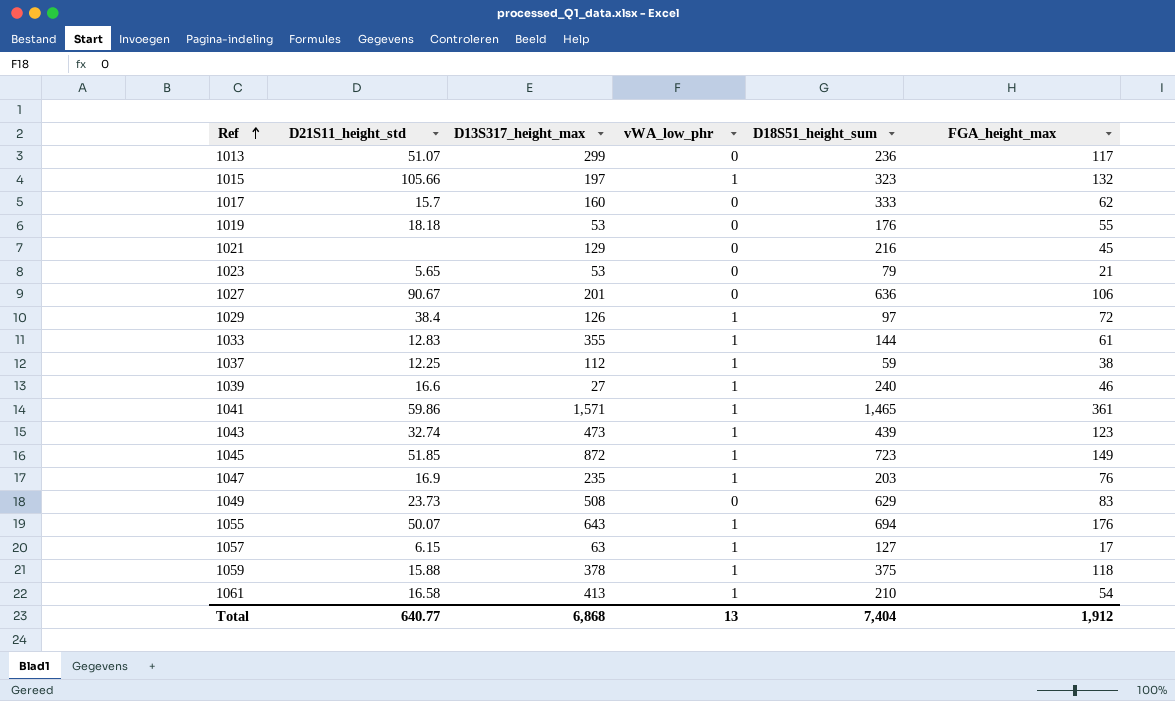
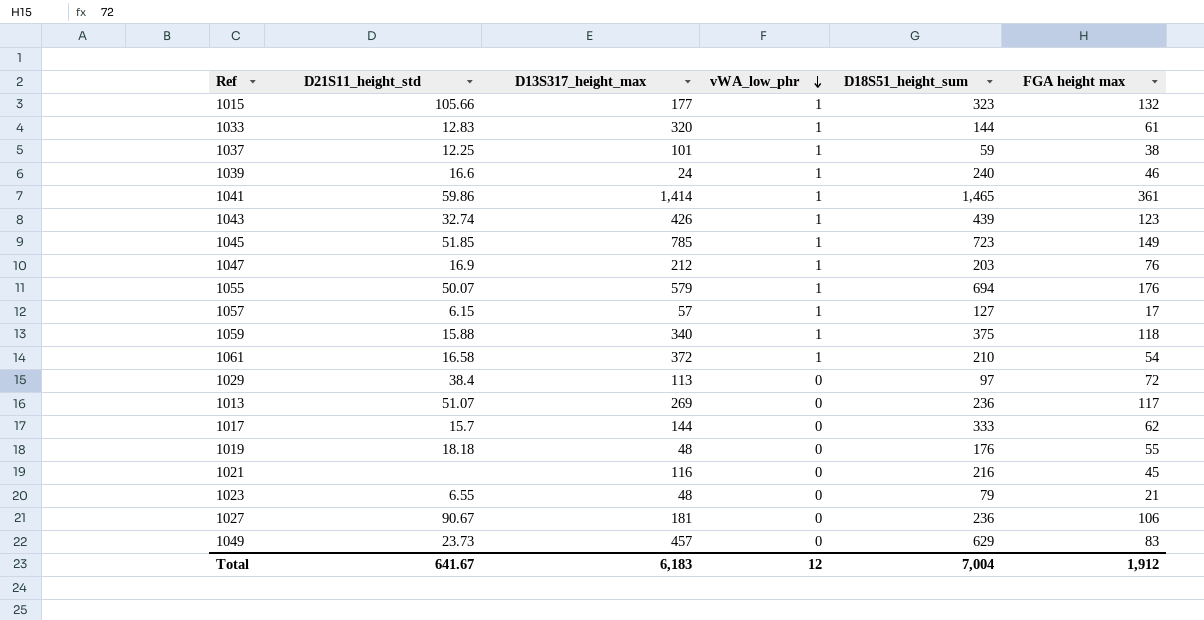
row order: Ref ascending -> vWA_low_phr descending
column name: FGA_height_max -> FGA height max
1015 | D13S317_height_max: 197 -> 177
1033 | D13S317_height_max: 355 -> 320
1037 | D13S317_height_max: 112 -> 101
1039 | D13S317_height_max: 27 -> 24
1041 | D13S317_height_max: 1,571 -> 1,414
1043 | D13S317_height_max: 473 -> 426
1045 | D13S317_height_max: 872 -> 785
1047 | D13S317_height_max: 235 -> 212
1055 | D13S317_height_max: 643 -> 579
1057 | D13S317_height_max: 63 -> 57
1059 | D13S317_height_max: 378 -> 340
1061 | D13S317_height_max: 413 -> 372
1029 | D13S317_height_max: 126 -> 113
1029 | vWA_low_phr: 1 -> 0
1013 | D13S317_height_max: 299 -> 269
1017 | D13S317_height_max: 160 -> 144
1019 | D13S317_height_max: 53 -> 48
1021 | D13S317_height_max: 129 -> 116
1023 | D21S11_height_std: 5.65 -> 6.55
1023 | D13S317_height_max: 53 -> 48
1027 | D13S317_height_max: 201 -> 181
1027 | D18S51_height_sum: 636 -> 236
1049 | D13S317_height_max: 508 -> 457
Total | D21S11_height_std: 640.77 -> 641.67
Total | D13S317_height_max: 6,868 -> 6,183
Total | vWA_low_phr: 13 -> 12
Total | D18S51_height_sum: 7,404 -> 7,004

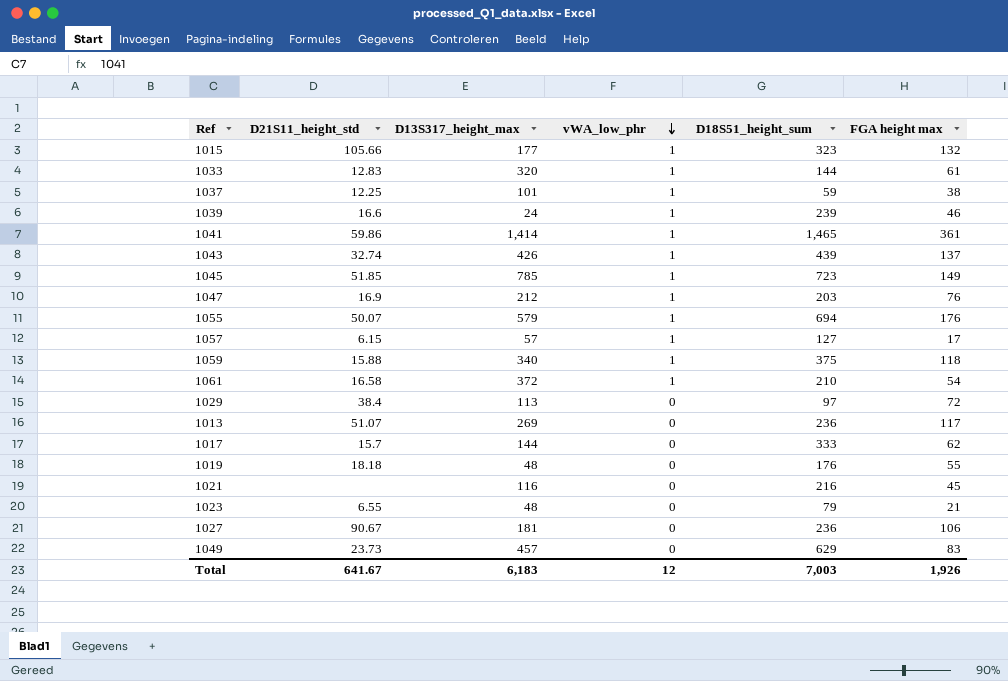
1039 | D18S51_height_sum: 240 -> 239
1043 | FGA height max: 123 -> 137
Total | D18S51_height_sum: 7,004 -> 7,003
Total | FGA height max: 1,912 -> 1,926

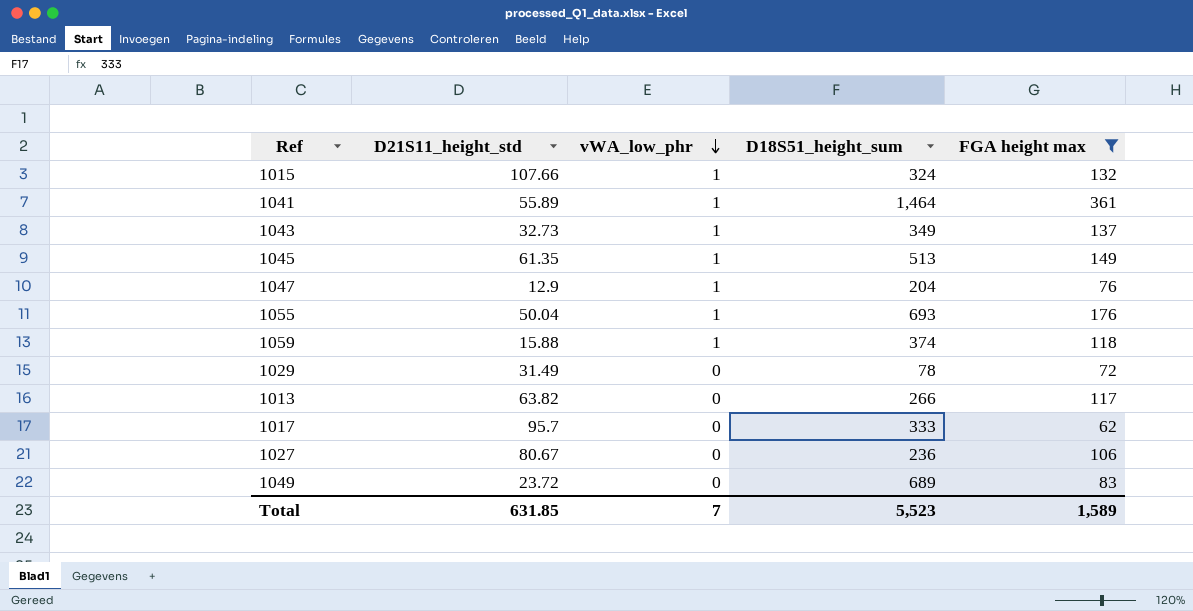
filter: none -> FGA height max >= 62
column D13S317_height_max | position: 3 -> none
1015 | D21S11_height_std: 105.66 -> 107.66
1015 | D18S51_height_sum: 323 -> 324
1041 | D21S11_height_std: 59.86 -> 55.89
1041 | D18S51_height_sum: 1,465 -> 1,464
1043 | D21S11_height_std: 32.74 -> 32.73
1043 | D18S51_height_sum: 439 -> 349
1045 | D21S11_height_std: 51.85 -> 61.35
1045 | D18S51_height_sum: 723 -> 513
1047 | D21S11_height_std: 16.9 -> 12.9
1047 | D18S51_height_sum: 203 -> 204
1055 | D21S11_height_std: 50.07 -> 50.04
1055 | D18S51_height_sum: 694 -> 693
1059 | D18S51_height_sum: 375 -> 374
1029 | D21S11_height_std: 38.4 -> 31.49
1029 | D18S51_height_sum: 97 -> 78
1013 | D21S11_height_std: 51.07 -> 63.82
1013 | D18S51_height_sum: 236 -> 266
1017 | D21S11_height_std: 15.7 -> 95.7
1027 | D21S11_height_std: 90.67 -> 80.67
1049 | D21S11_height_std: 23.73 -> 23.72
1049 | D18S51_height_sum: 629 -> 689
Total | D21S11_height_std: 641.67 -> 631.85
Total | vWA_low_phr: 12 -> 7
Total | D18S51_height_sum: 7,003 -> 5,523
Total | FGA height max: 1,926 -> 1,589

